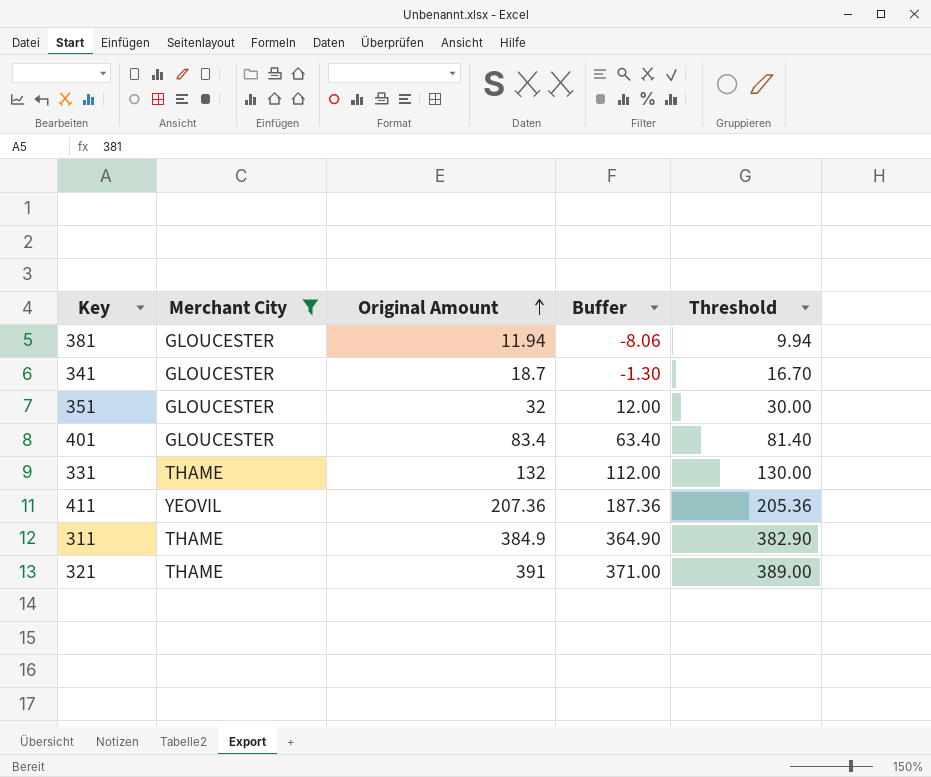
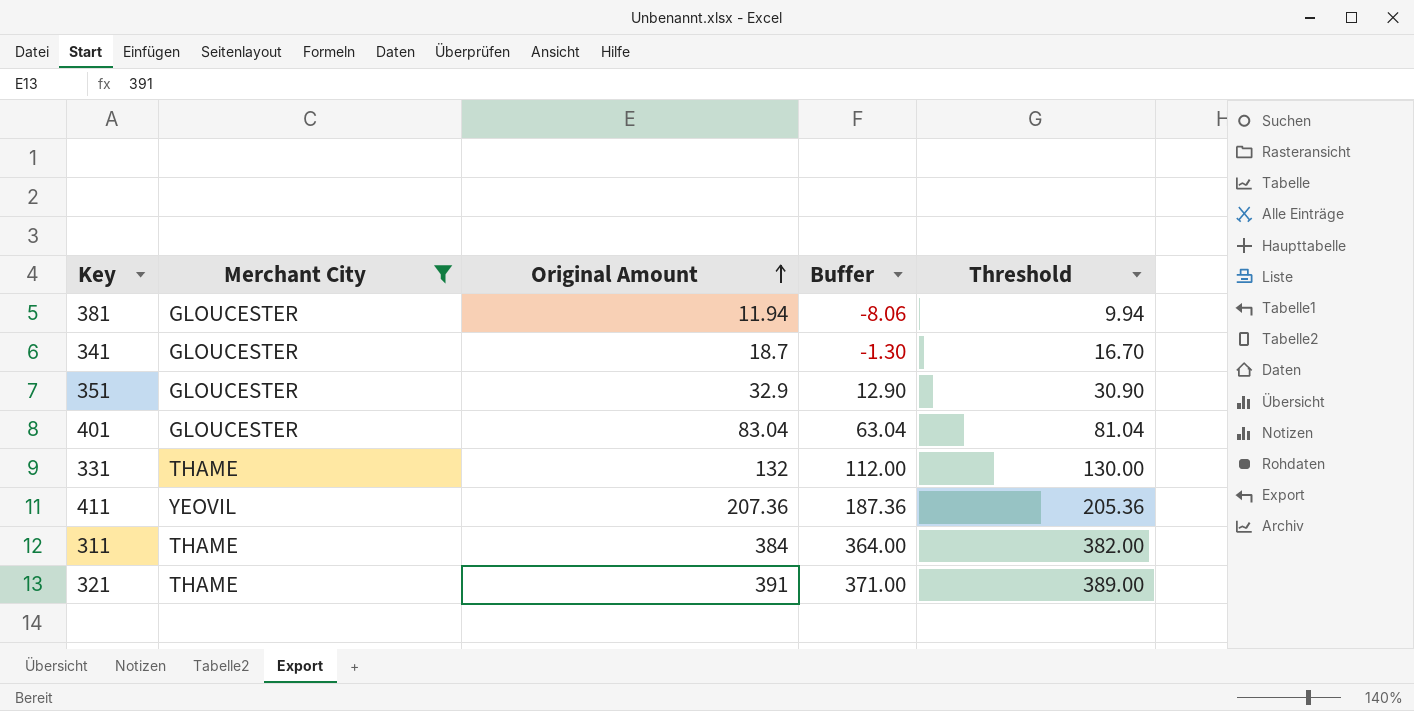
351 | Original Amount: 32 -> 32.9
351 | Buffer: 12.00 -> 12.90
351 | Threshold: 30.00 -> 30.90
401 | Original Amount: 83.4 -> 83.04
401 | Buffer: 63.40 -> 63.04
401 | Threshold: 81.40 -> 81.04
311 | Original Amount: 384.9 -> 384
311 | Buffer: 364.90 -> 364.00
311 | Threshold: 382.90 -> 382.00

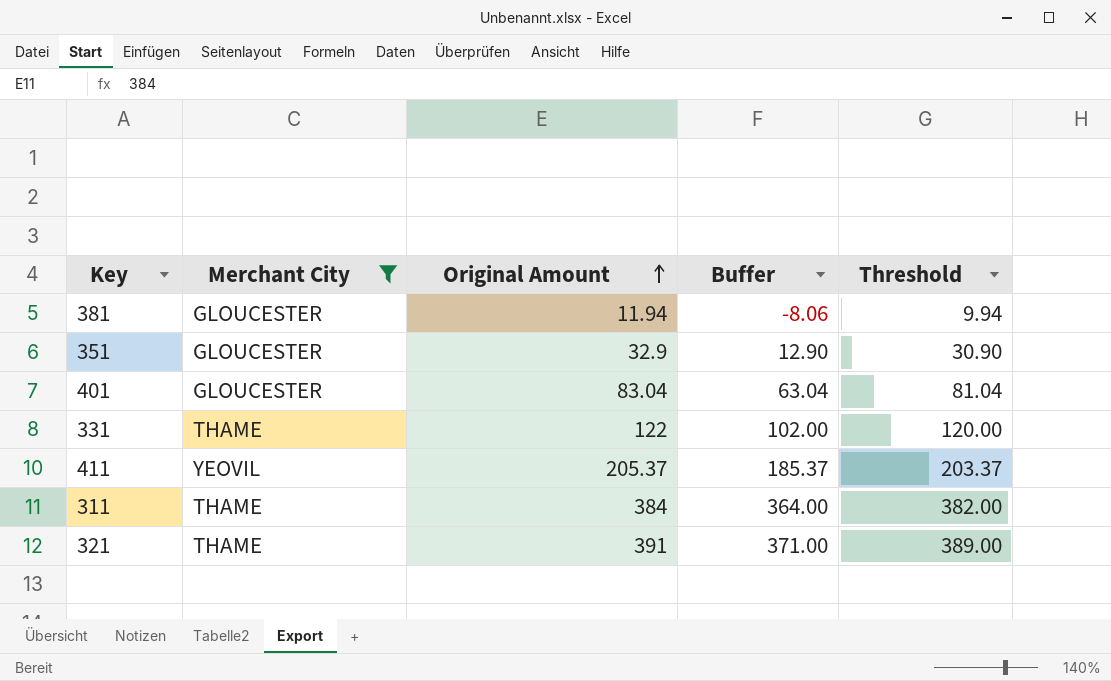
row 341: GLOUCESTER | 18.7 | -1.30 | 16.70 -> none
331 | Original Amount: 132 -> 122
331 | Buffer: 112.00 -> 102.00
331 | Threshold: 130.00 -> 120.00
411 | Original Amount: 207.36 -> 205.37
411 | Buffer: 187.36 -> 185.37
411 | Threshold: 205.36 -> 203.37

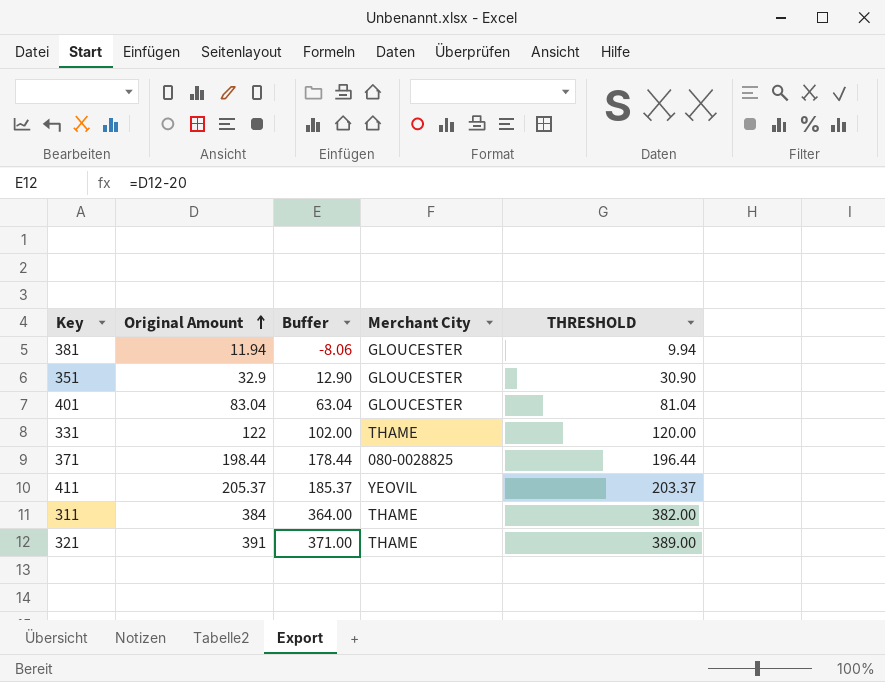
filter: Merchant City != 080-0028825 -> none
column Merchant City | position: 2 -> 4
column name: Threshold -> THRESHOLD

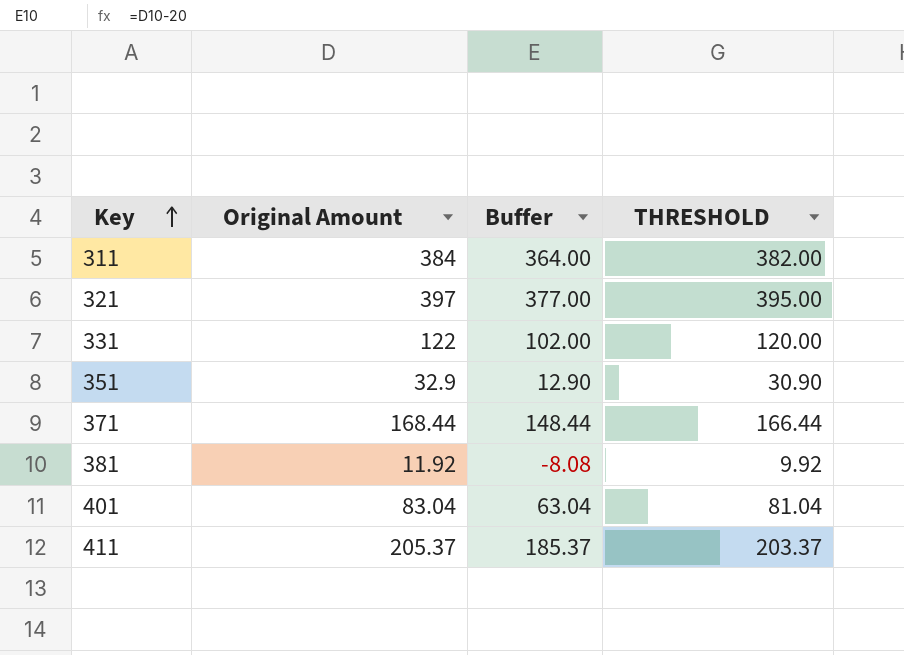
row order: Original Amount ascending -> Key ascending
column Merchant City | position: 4 -> none
321 | Original Amount: 391 -> 397
321 | Buffer: 371.00 -> 377.00
321 | THRESHOLD: 389.00 -> 395.00
371 | Original Amount: 198.44 -> 168.44
371 | Buffer: 178.44 -> 148.44
371 | THRESHOLD: 196.44 -> 166.44
381 | Original Amount: 11.94 -> 11.92
381 | Buffer: -8.06 -> -8.08
381 | THRESHOLD: 9.94 -> 9.92

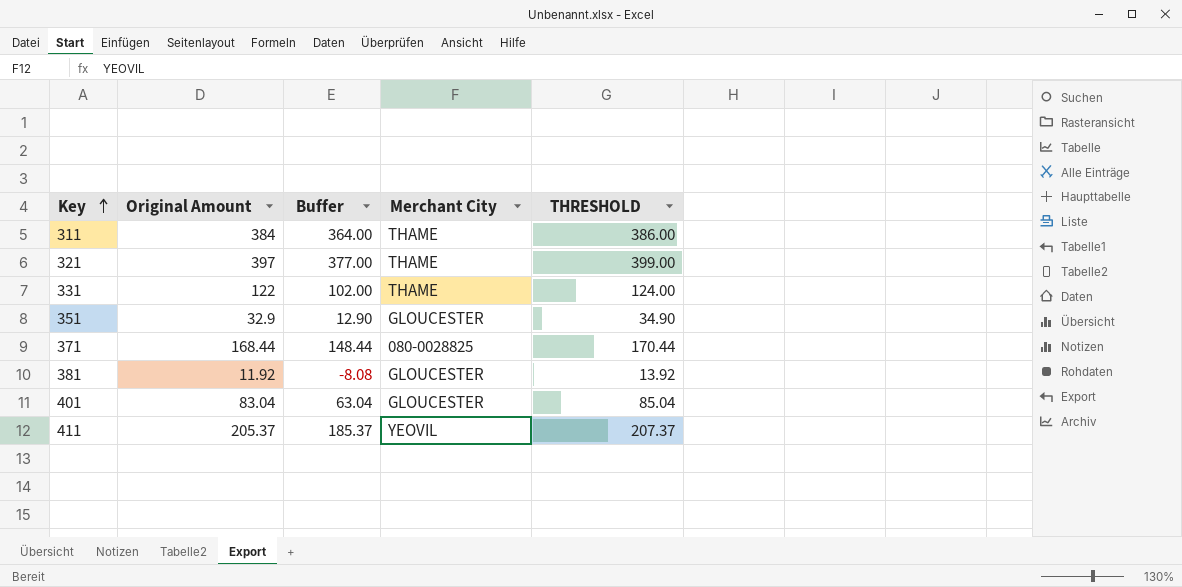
column Merchant City | position: none -> 4
column THRESHOLD | formula: [Original Amount] - 2 -> [Original Amount] + 2

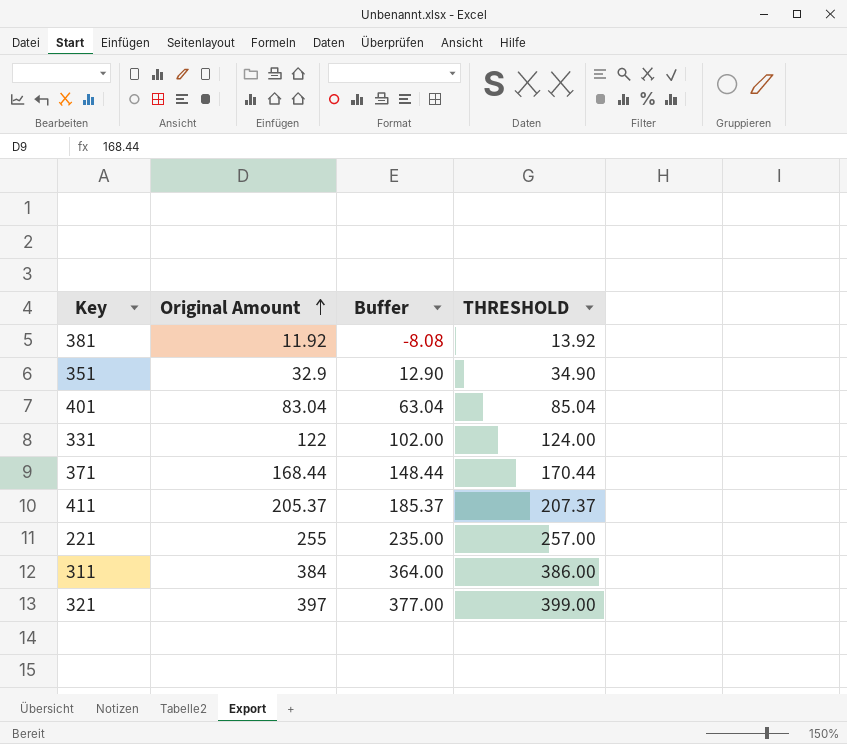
row order: Key ascending -> Original Amount ascending
column Merchant City | position: 4 -> none
row 221: none -> 255 | 235.00 | 257.00

